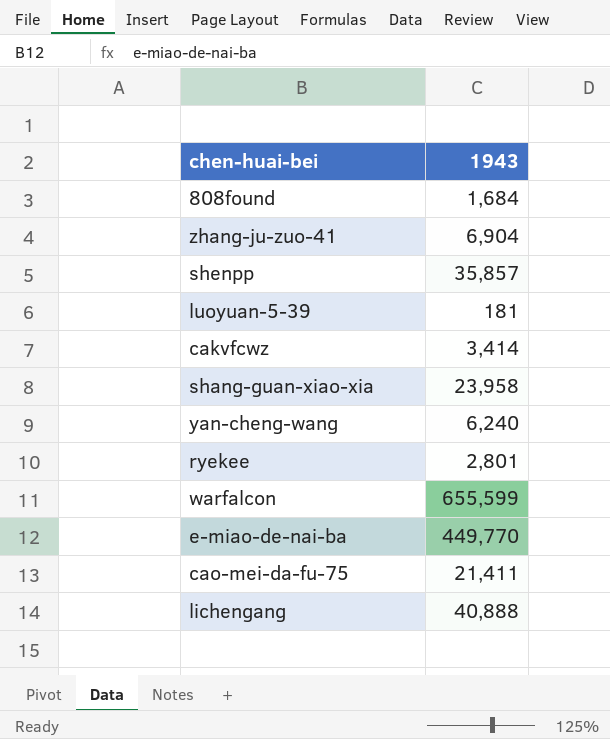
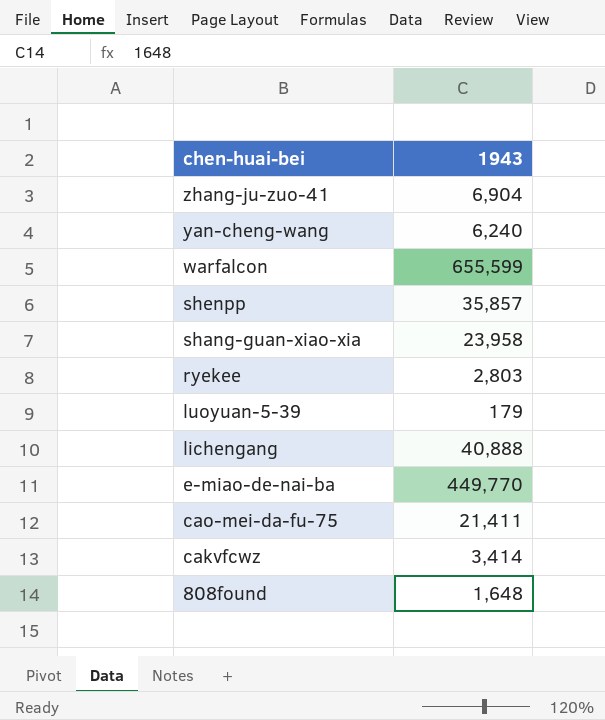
row order: none -> chen-huai-bei descending
ryekee | 1943: 2,801 -> 2,803
luoyuan-5-39 | 1943: 181 -> 179
808found | 1943: 1,684 -> 1,648

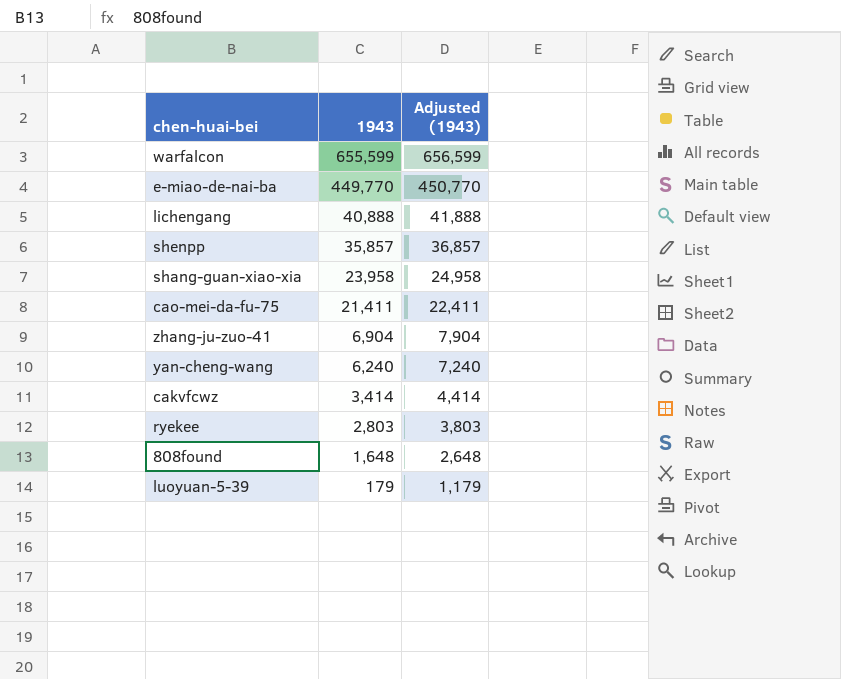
row order: chen-huai-bei descending -> 1943 descending
column Adjusted (1943) | formula: none -> [1943] + 1000

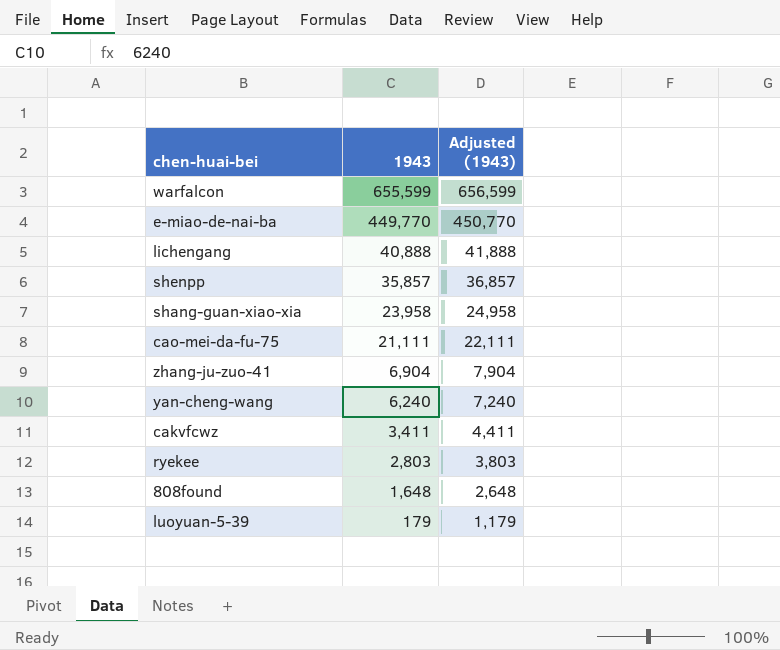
cao-mei-da-fu-75 | 1943: 21,411 -> 21,111
cao-mei-da-fu-75 | Adjusted (1943): 22,411 -> 22,111
cakvfcwz | 1943: 3,414 -> 3,411
cakvfcwz | Adjusted (1943): 4,414 -> 4,411

